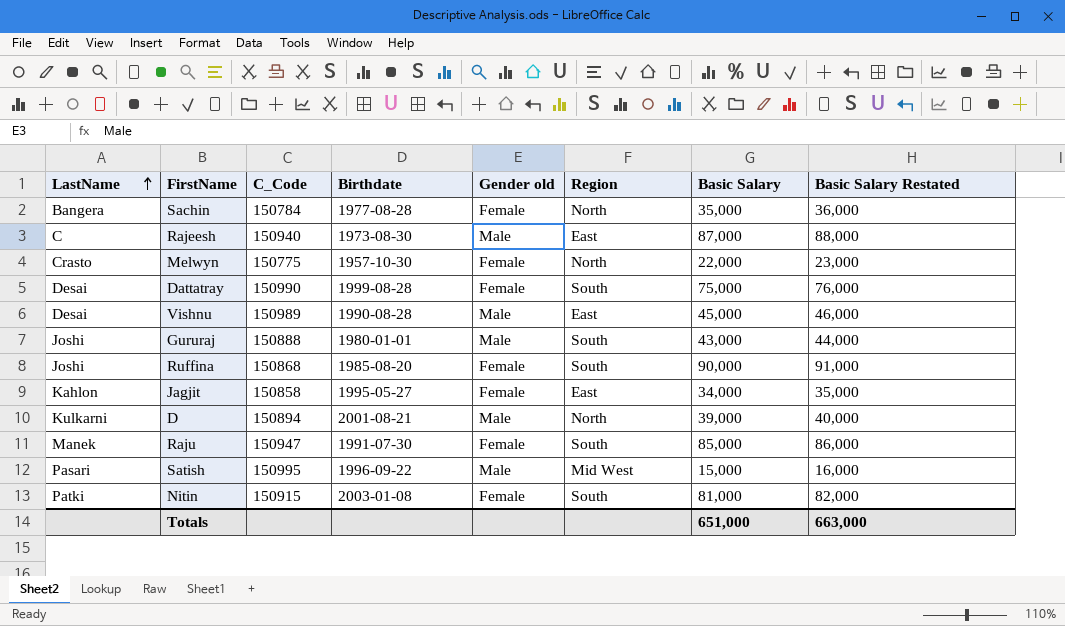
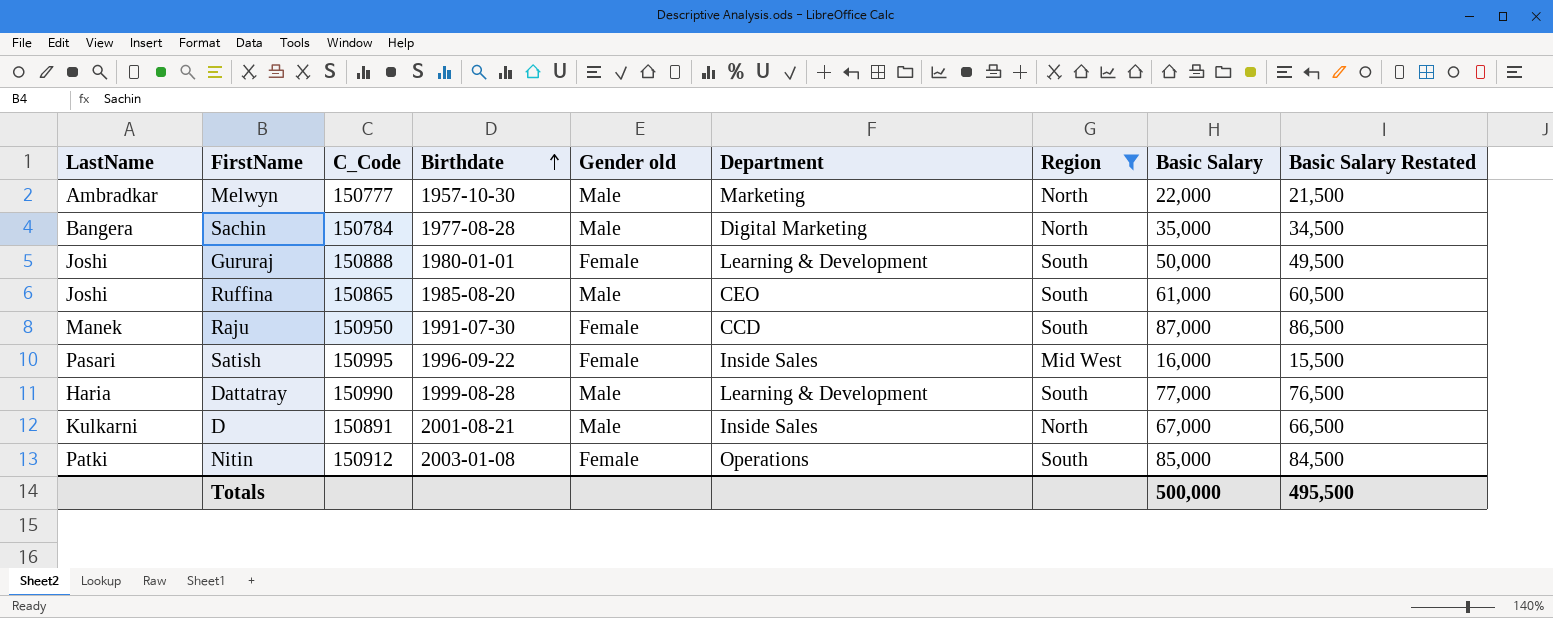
filter: none -> Region != East
row order: LastName ascending -> Birthdate ascending
column Department | position: none -> 6
column Basic Salary Restated | formula: [Basic Salary] + 1000 -> [Basic Salary] - 500
Melwyn | LastName: Crasto -> Ambradkar
Melwyn | C_Code: 150775 -> 150777
Melwyn | Gender old: Female -> Male
Sachin | Gender old: Female -> Male
Gururaj | Gender old: Male -> Female
Gururaj | Basic Salary: 43,000 -> 50,000
Ruffina | C_Code: 150868 -> 150865
Ruffina | Gender old: Female -> Male
Ruffina | Basic Salary: 90,000 -> 61,000
Raju | C_Code: 150947 -> 150950
Raju | Basic Salary: 85,000 -> 87,000
Satish | Gender old: Male -> Female
Satish | Basic Salary: 15,000 -> 16,000
Dattatray | LastName: Desai -> Haria
Dattatray | Gender old: Female -> Male
Dattatray | Basic Salary: 75,000 -> 77,000
D | C_Code: 150894 -> 150891
D | Basic Salary: 39,000 -> 67,000
Nitin | C_Code: 150915 -> 150912
Nitin | Basic Salary: 81,000 -> 85,000
Totals | Basic Salary: 651,000 -> 500,000
Totals | Basic Salary Restated: 663,000 -> 495,500

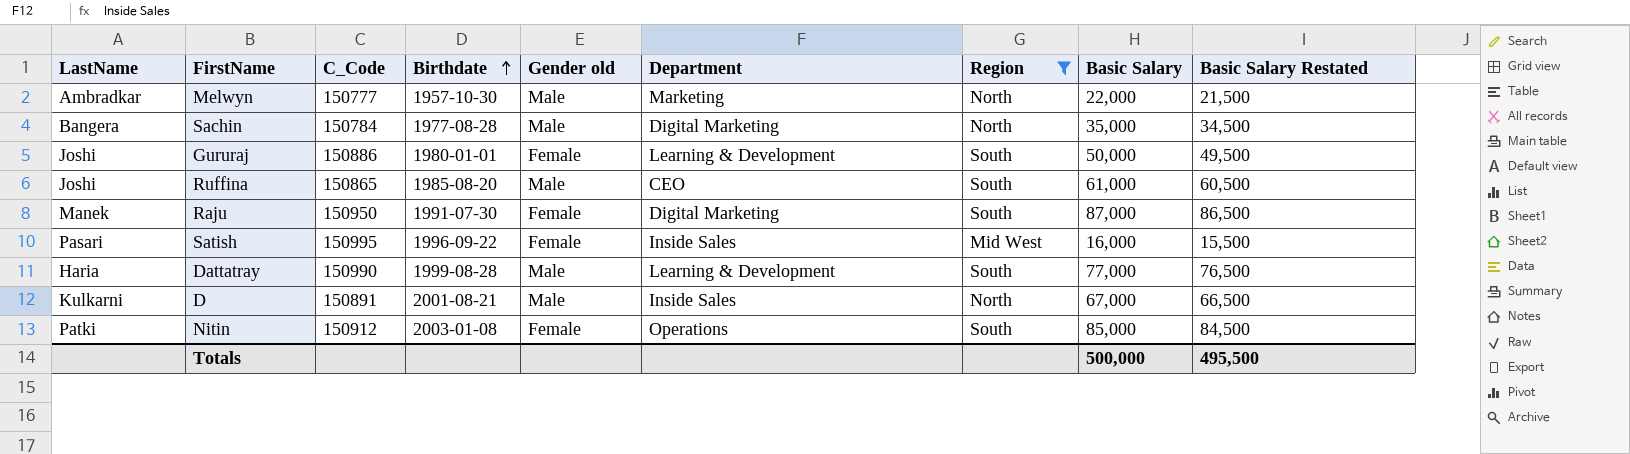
Gururaj | C_Code: 150888 -> 150886
Raju | Department: CCD -> Digital Marketing

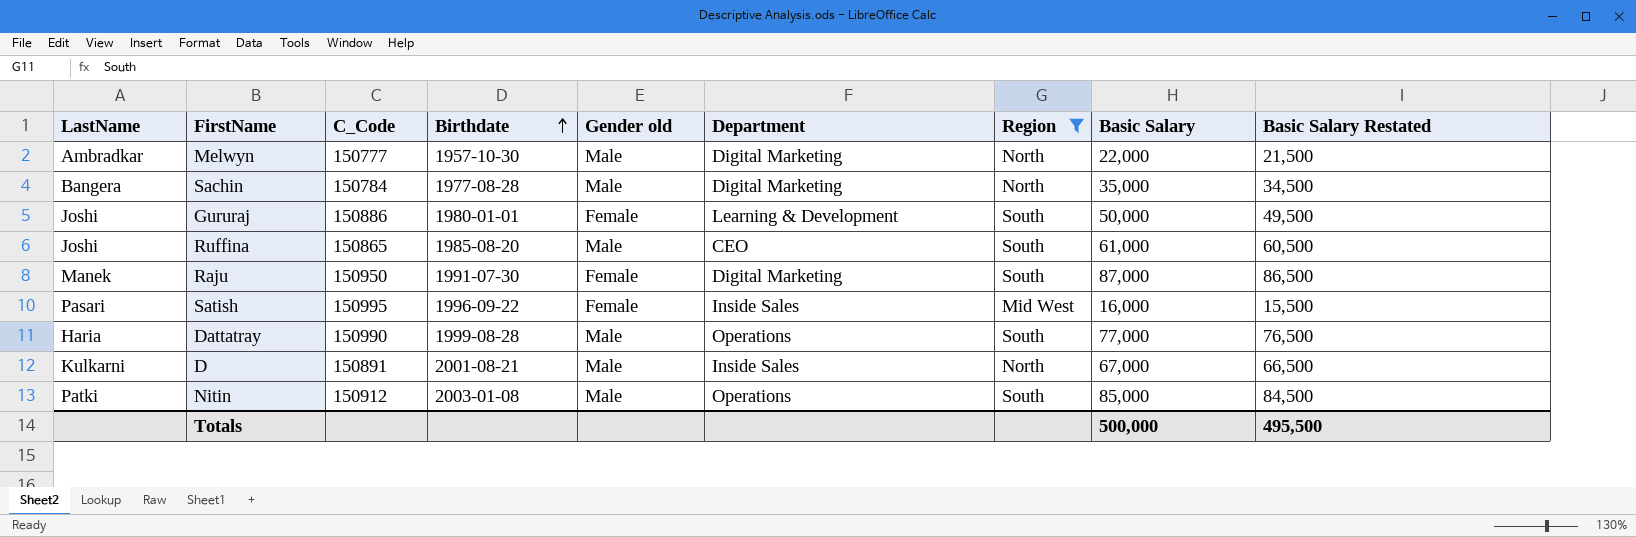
Melwyn | Department: Marketing -> Digital Marketing
Dattatray | Department: Learning & Development -> Operations
Nitin | Gender old: Female -> Male

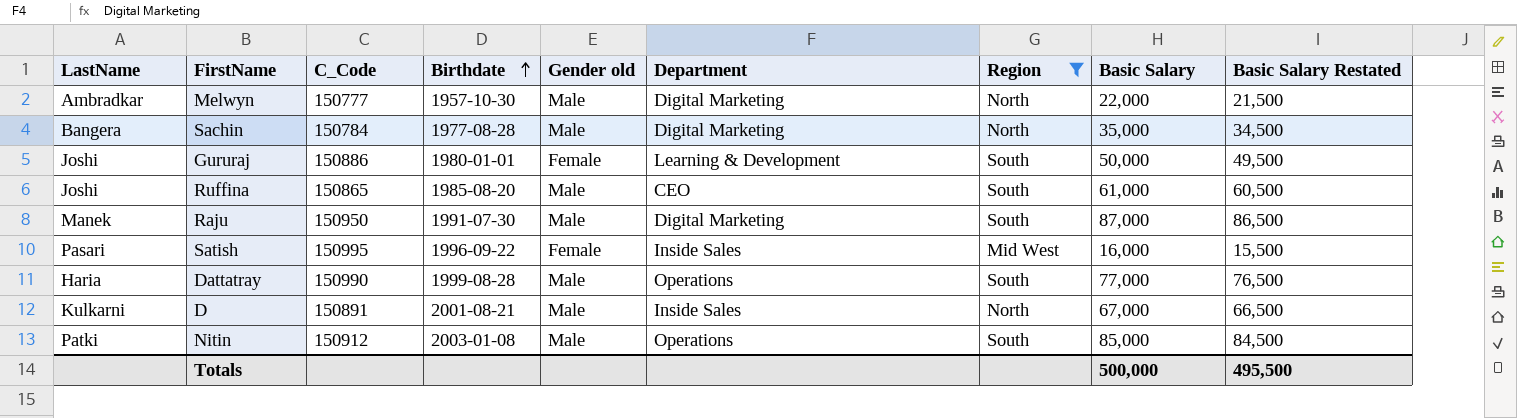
Raju | Gender old: Female -> Male

